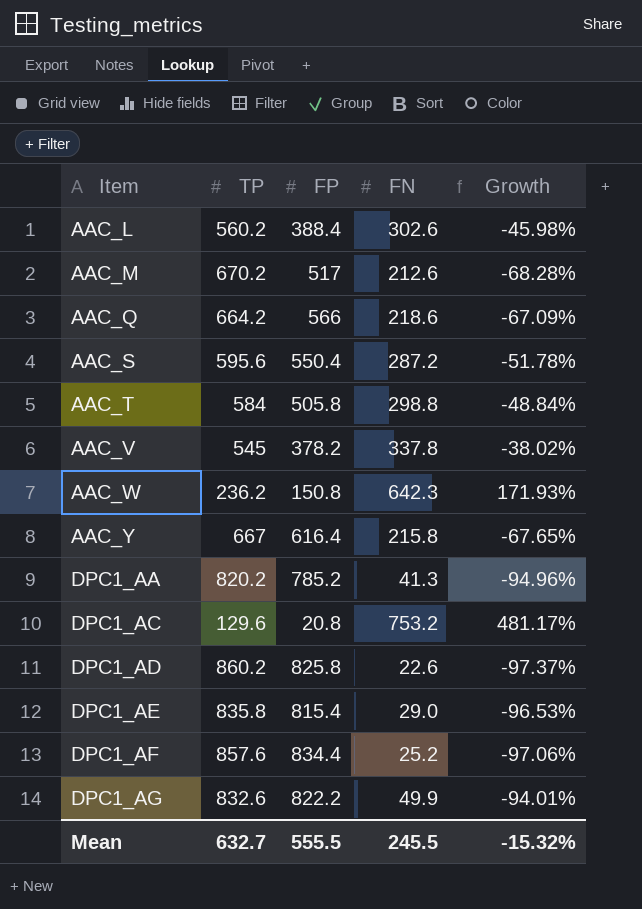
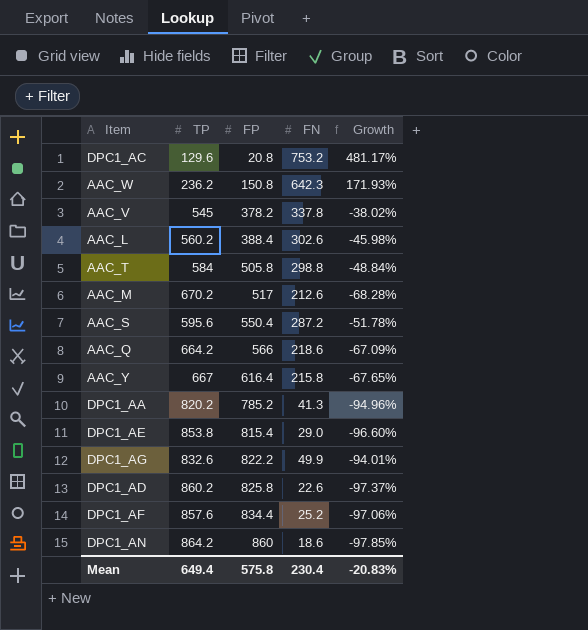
row order: Item ascending -> FP ascending
DPC1_AE | TP: 835.8 -> 853.8
DPC1_AE | Growth: -96.53% -> -96.60%
row DPC1_AN: none -> 864.2 | 860 | 18.6 | -97.85%
Mean | TP: 632.7 -> 649.4
Mean | FP: 555.5 -> 575.8
Mean | FN: 245.5 -> 230.4
Mean | Growth: -15.32% -> -20.83%

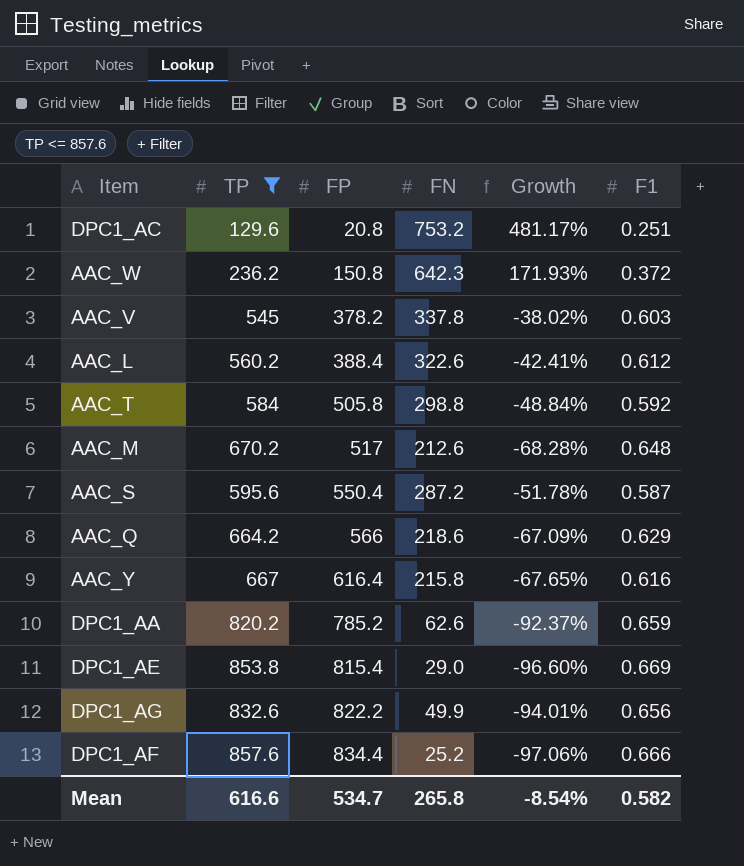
filter: none -> TP <= 857.6
column F1 | position: none -> 6
AAC_L | FN: 302.6 -> 322.6
AAC_L | Growth: -45.98% -> -42.41%
DPC1_AA | FN: 41.3 -> 62.6
DPC1_AA | Growth: -94.96% -> -92.37%
Mean | TP: 649.4 -> 616.6
Mean | FP: 575.8 -> 534.7
Mean | FN: 230.4 -> 265.8
Mean | Growth: -20.83% -> -8.54%

